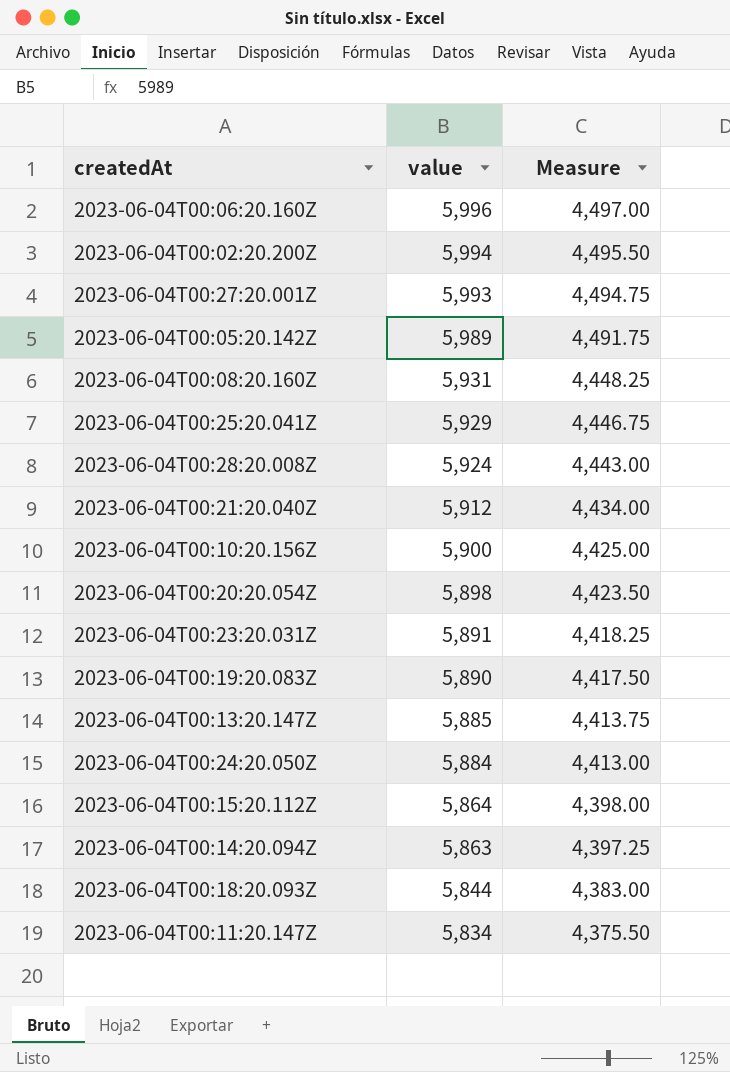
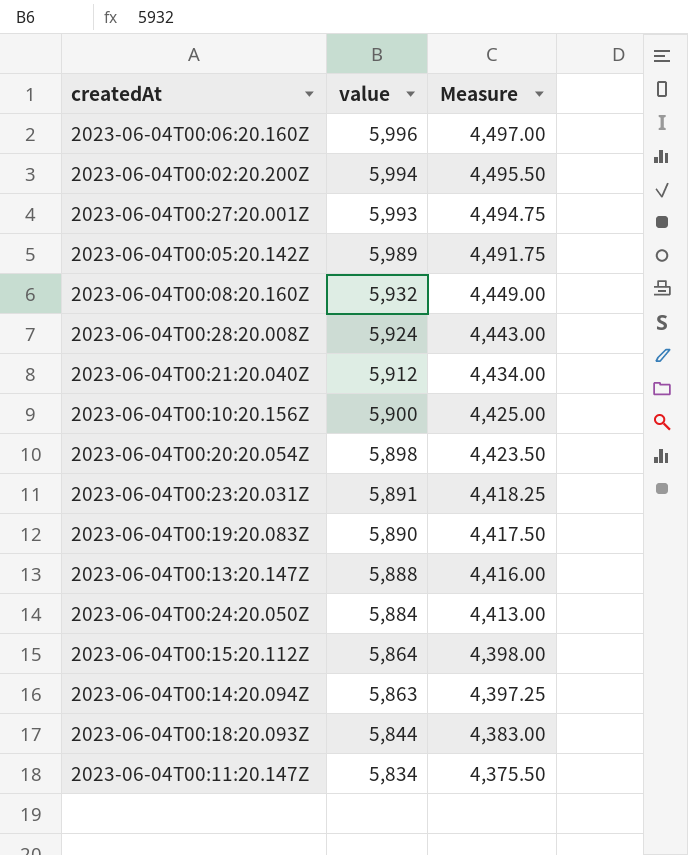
row 2023-06-04T00:25:20.041Z: 5,929 | 4,446.75 -> none
2023-06-04T00:08:20.160Z | value: 5,931 -> 5,932
2023-06-04T00:08:20.160Z | Measure: 4,448.25 -> 4,449.00
2023-06-04T00:13:20.147Z | value: 5,885 -> 5,888
2023-06-04T00:13:20.147Z | Measure: 4,413.75 -> 4,416.00

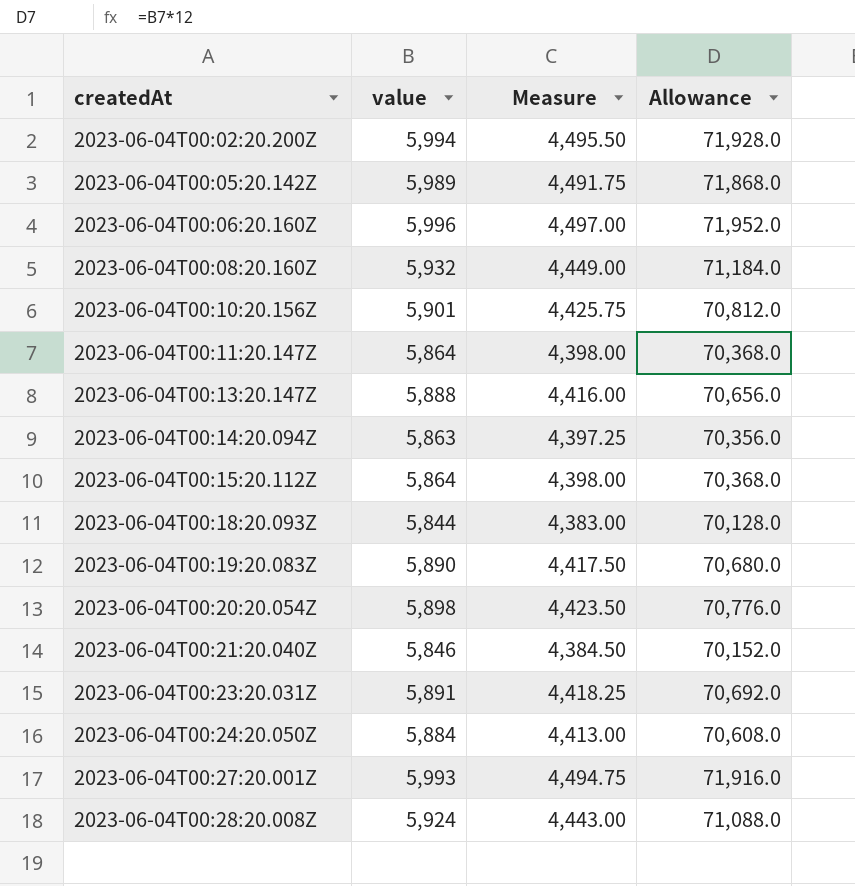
row order: value descending -> createdAt ascending
column Allowance | formula: none -> [value] * 12
2023-06-04T00:10:20.156Z | value: 5,900 -> 5,901
2023-06-04T00:10:20.156Z | Measure: 4,425.00 -> 4,425.75
2023-06-04T00:11:20.147Z | value: 5,834 -> 5,864
2023-06-04T00:11:20.147Z | Measure: 4,375.50 -> 4,398.00
2023-06-04T00:21:20.040Z | value: 5,912 -> 5,846
2023-06-04T00:21:20.040Z | Measure: 4,434.00 -> 4,384.50

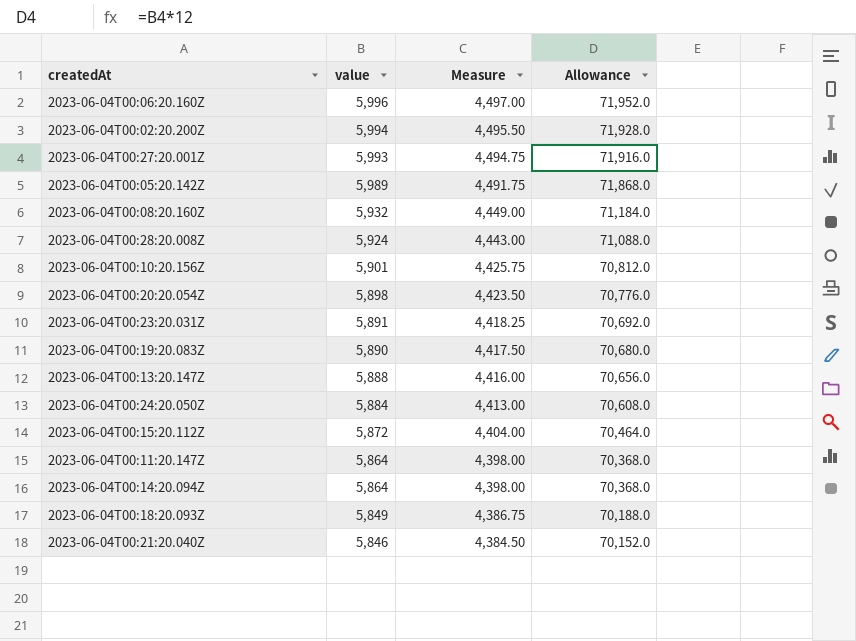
row order: createdAt ascending -> value descending
2023-06-04T00:15:20.112Z | value: 5,864 -> 5,872
2023-06-04T00:15:20.112Z | Measure: 4,398.00 -> 4,404.00
2023-06-04T00:15:20.112Z | Allowance: 70,368.0 -> 70,464.0
2023-06-04T00:14:20.094Z | value: 5,863 -> 5,864
2023-06-04T00:14:20.094Z | Measure: 4,397.25 -> 4,398.00
2023-06-04T00:14:20.094Z | Allowance: 70,356.0 -> 70,368.0
2023-06-04T00:18:20.093Z | value: 5,844 -> 5,849
2023-06-04T00:18:20.093Z | Measure: 4,383.00 -> 4,386.75
2023-06-04T00:18:20.093Z | Allowance: 70,128.0 -> 70,188.0

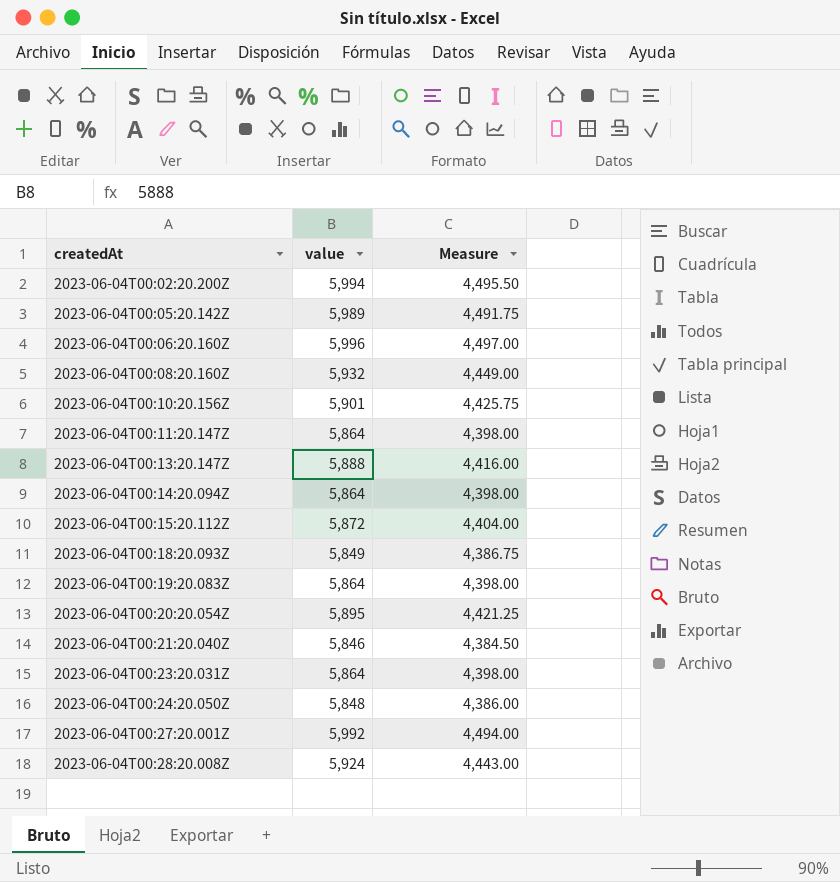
row order: value descending -> createdAt ascending
column Allowance | formula: [value] * 12 -> none
2023-06-04T00:19:20.083Z | value: 5,890 -> 5,864
2023-06-04T00:19:20.083Z | Measure: 4,417.50 -> 4,398.00
2023-06-04T00:20:20.054Z | value: 5,898 -> 5,895
2023-06-04T00:20:20.054Z | Measure: 4,423.50 -> 4,421.25
2023-06-04T00:23:20.031Z | value: 5,891 -> 5,864
2023-06-04T00:23:20.031Z | Measure: 4,418.25 -> 4,398.00
2023-06-04T00:24:20.050Z | value: 5,884 -> 5,848
2023-06-04T00:24:20.050Z | Measure: 4,413.00 -> 4,386.00
2023-06-04T00:27:20.001Z | value: 5,993 -> 5,992
2023-06-04T00:27:20.001Z | Measure: 4,494.75 -> 4,494.00

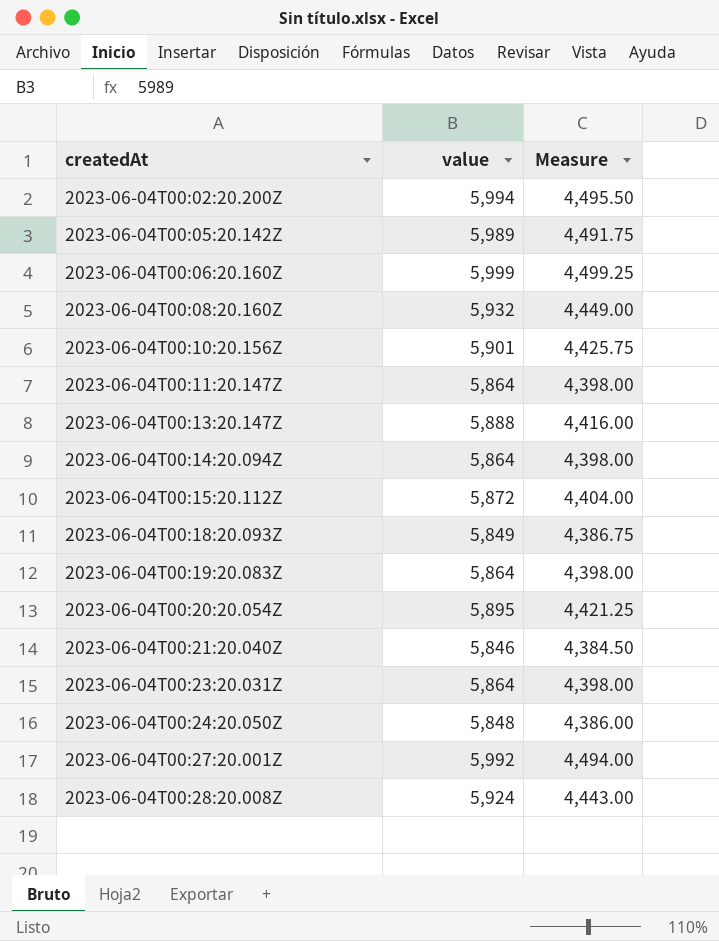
2023-06-04T00:06:20.160Z | value: 5,996 -> 5,999
2023-06-04T00:06:20.160Z | Measure: 4,497.00 -> 4,499.25

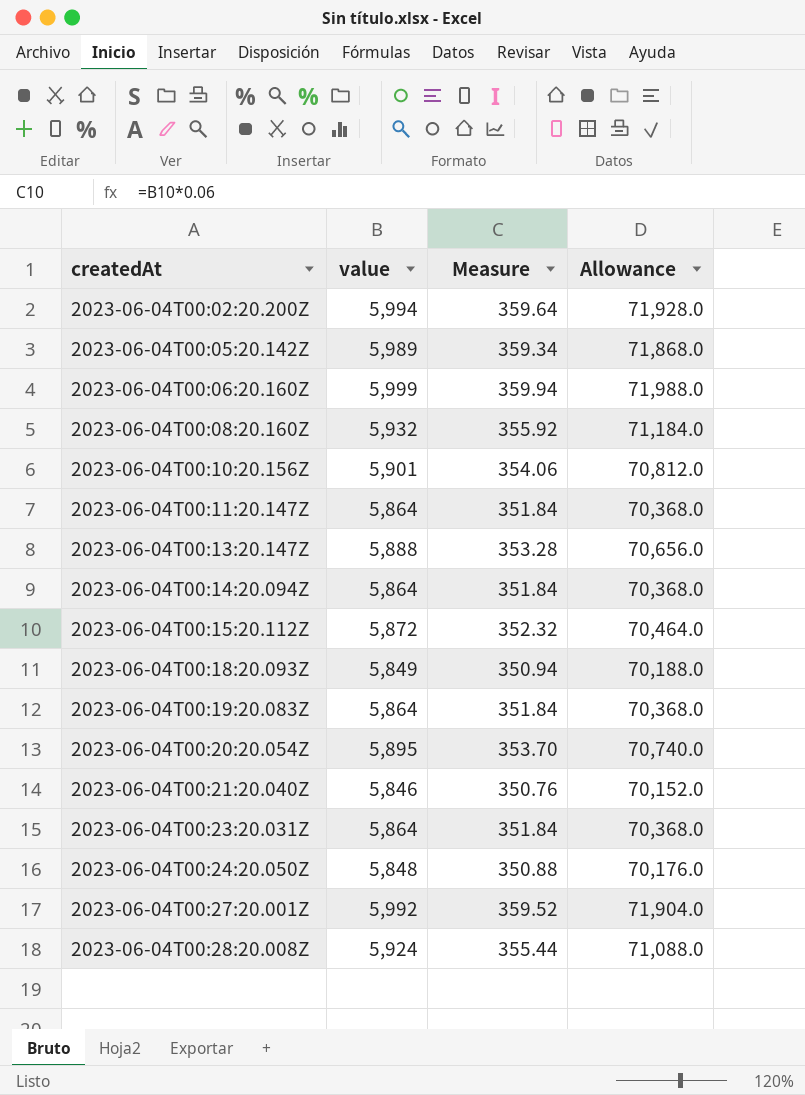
column Measure | formula: [value] * 0.75 -> [value] * 0.06
column Allowance | formula: none -> [value] * 12

